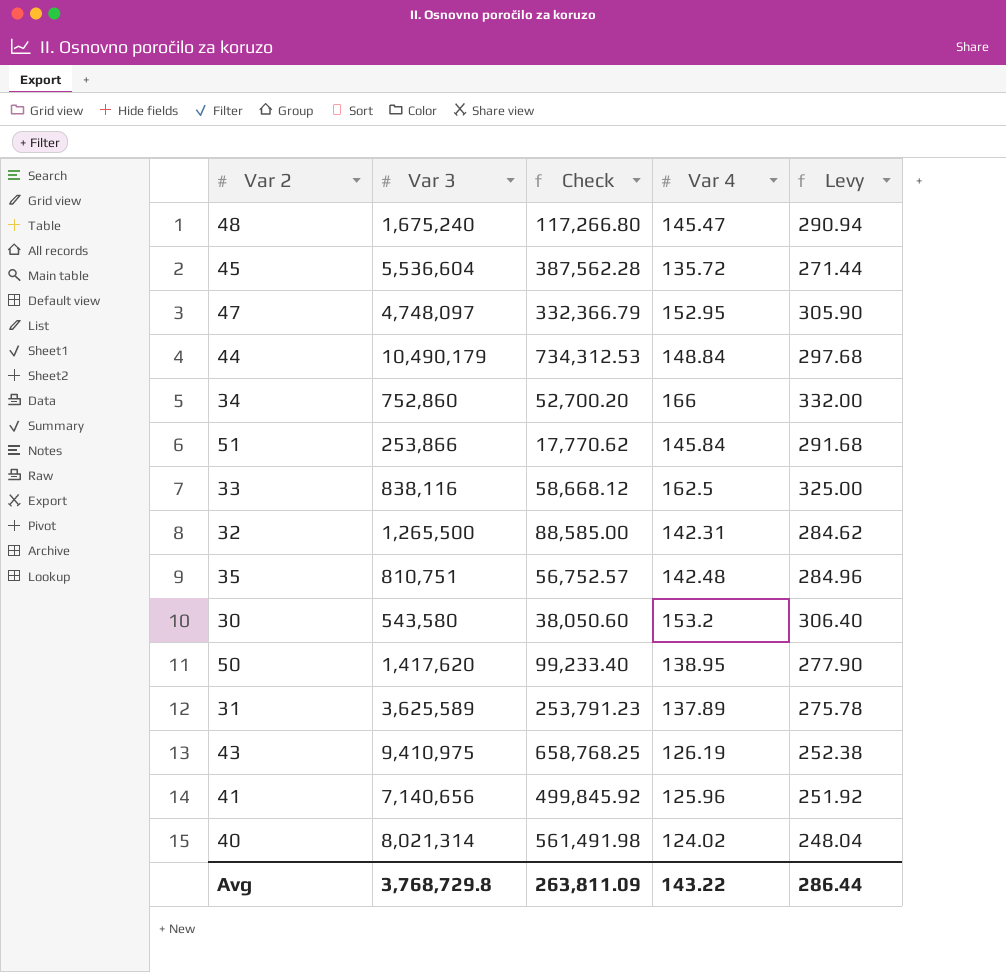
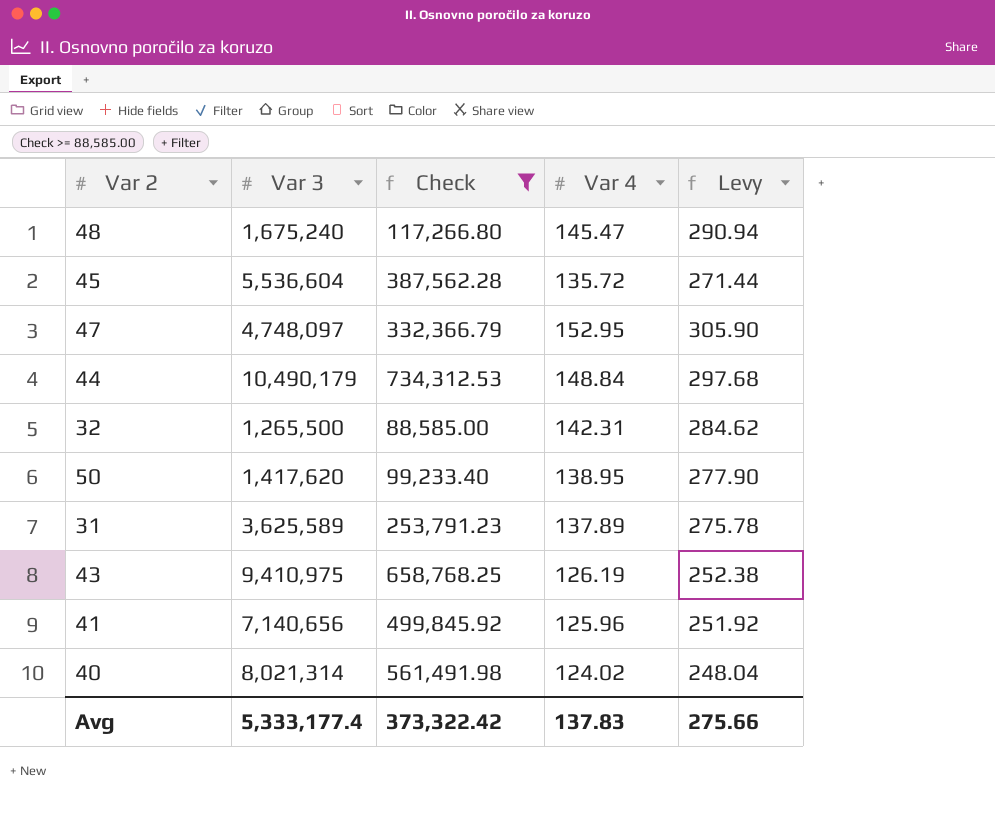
filter: none -> Check >= 88,585.00
Avg | Var 3: 3,768,729.8 -> 5,333,177.4
Avg | Check: 263,811.09 -> 373,322.42
Avg | Var 4: 143.22 -> 137.83
Avg | Levy: 286.44 -> 275.66

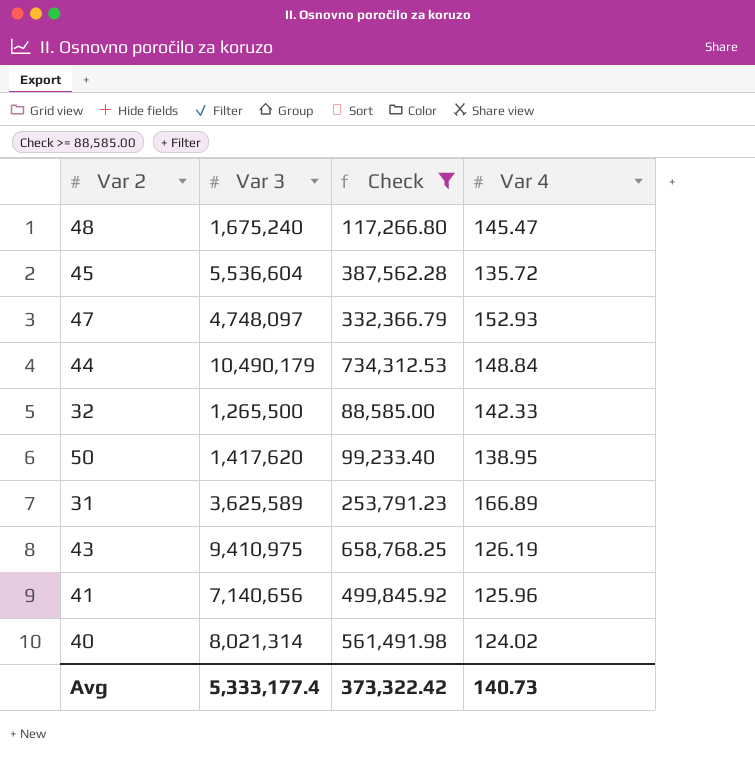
column Levy | formula: [Var 4] * 2 -> none
47 | Var 4: 152.95 -> 152.93
32 | Var 4: 142.31 -> 142.33
31 | Var 4: 137.89 -> 166.89
Avg | Var 4: 137.83 -> 140.73

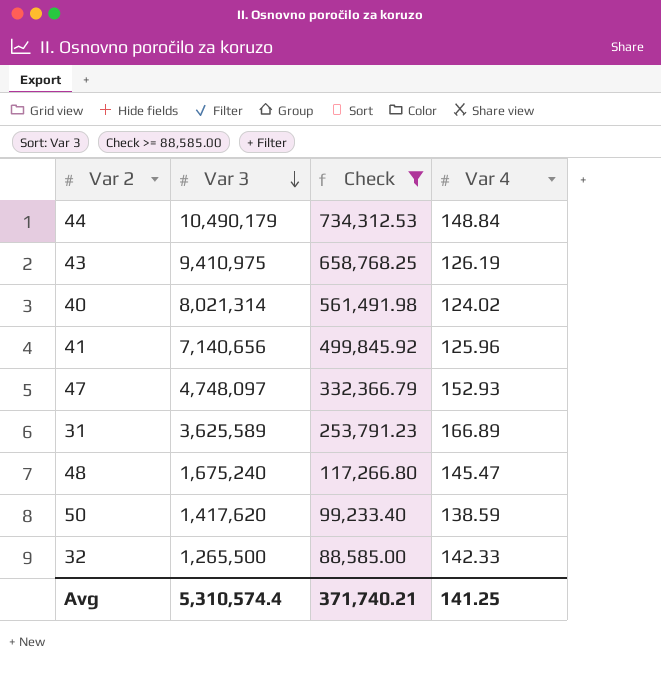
row order: none -> Var 3 descending
row 45: 5,536,604 | 387,562.28 | 135.72 -> none
50 | Var 4: 138.95 -> 138.59
Avg | Var 3: 5,333,177.4 -> 5,310,574.4
Avg | Check: 373,322.42 -> 371,740.21
Avg | Var 4: 140.73 -> 141.25

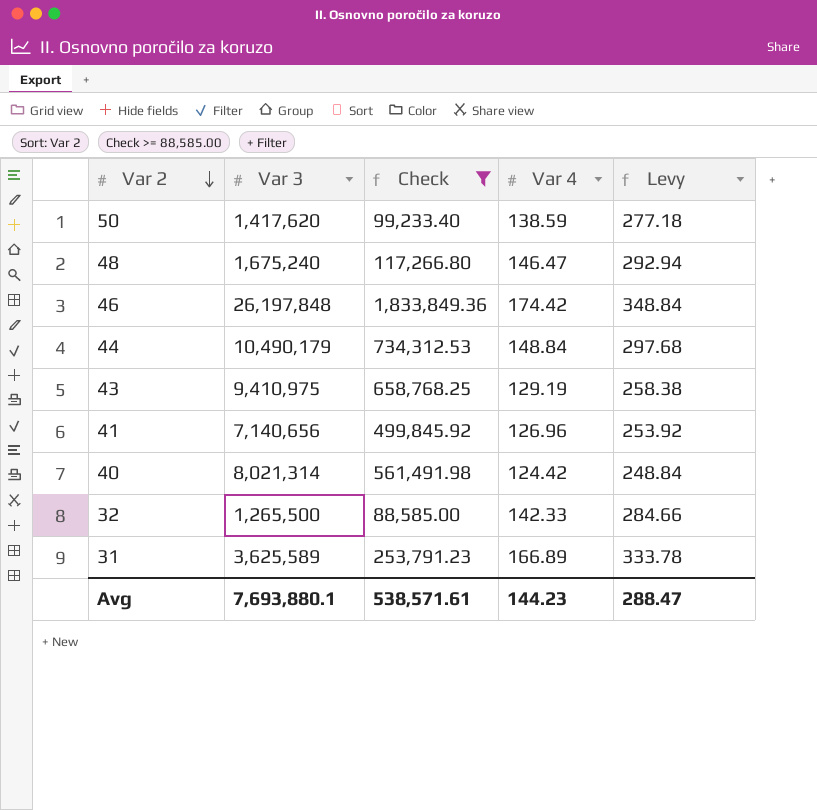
row order: Var 3 descending -> Var 2 descending
column Levy | formula: none -> [Var 4] * 2
row 47: 4,748,097 | 332,366.79 | 152.93 -> none
48 | Var 4: 145.47 -> 146.47
row 46: none -> 26,197,848 | 1,833,849.36 | 174.42 | 348.84
43 | Var 4: 126.19 -> 129.19
41 | Var 4: 125.96 -> 126.96
40 | Var 4: 124.02 -> 124.42
Avg | Var 3: 5,310,574.4 -> 7,693,880.1
Avg | Check: 371,740.21 -> 538,571.61
Avg | Var 4: 141.25 -> 144.23

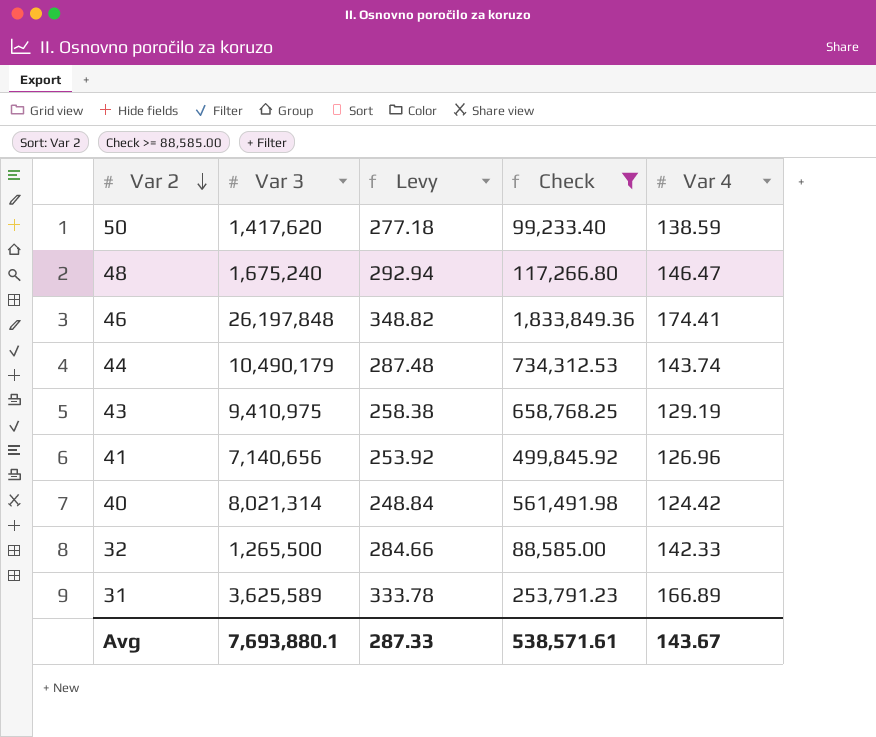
column Levy | position: 5 -> 3
46 | Levy: 348.84 -> 348.82
46 | Var 4: 174.42 -> 174.41
44 | Levy: 297.68 -> 287.48
44 | Var 4: 148.84 -> 143.74
Avg | Levy: 288.47 -> 287.33
Avg | Var 4: 144.23 -> 143.67

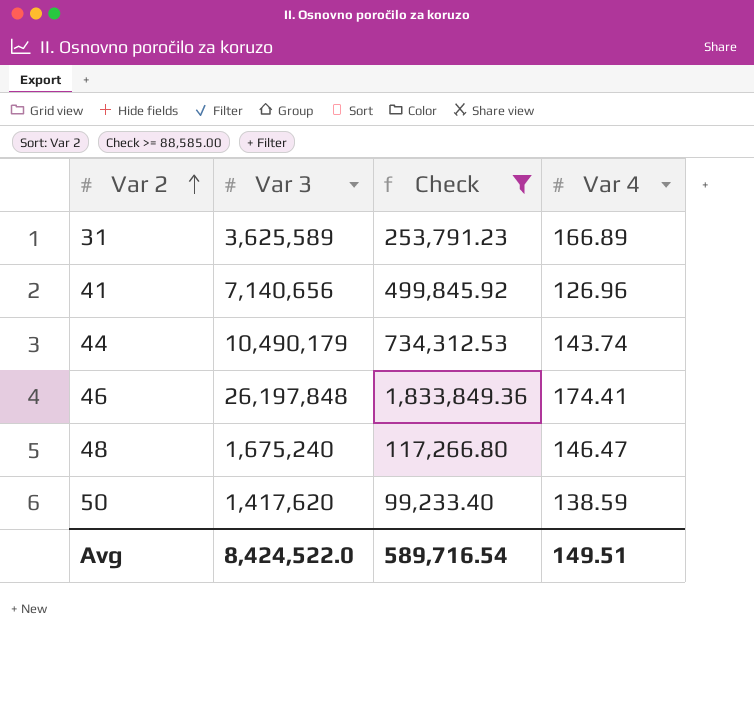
row order: Var 2 descending -> Var 2 ascending
column Levy | formula: [Var 4] * 2 -> none
row 43: 9,410,975 | 258.38 | 658,768.25 | 129.19 -> none
row 40: 8,021,314 | 248.84 | 561,491.98 | 124.42 -> none
row 32: 1,265,500 | 284.66 | 88,585.00 | 142.33 -> none
Avg | Var 3: 7,693,880.1 -> 8,424,522.0
Avg | Check: 538,571.61 -> 589,716.54
Avg | Var 4: 143.67 -> 149.51

